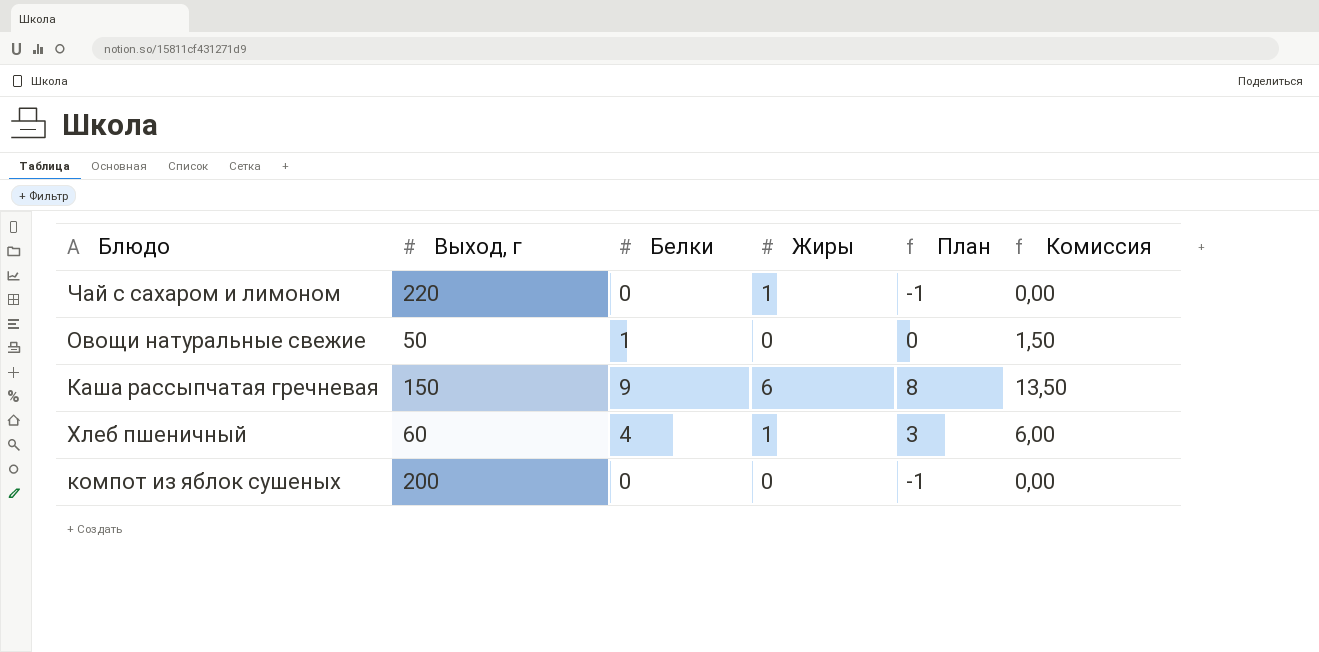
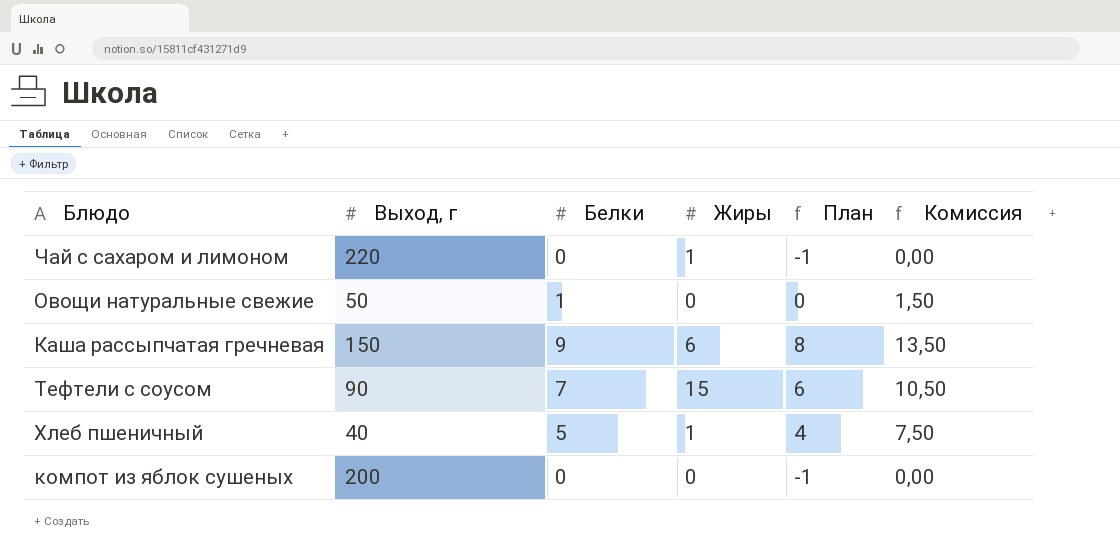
row Тефтели с соусом: none -> 90 | 7 | 15 | 6 | 10,50
Хлеб пшеничный | Выход, г: 60 -> 40
Хлеб пшеничный | Белки: 4 -> 5
Хлеб пшеничный | План: 3 -> 4
Хлеб пшеничный | Комиссия: 6,00 -> 7,50

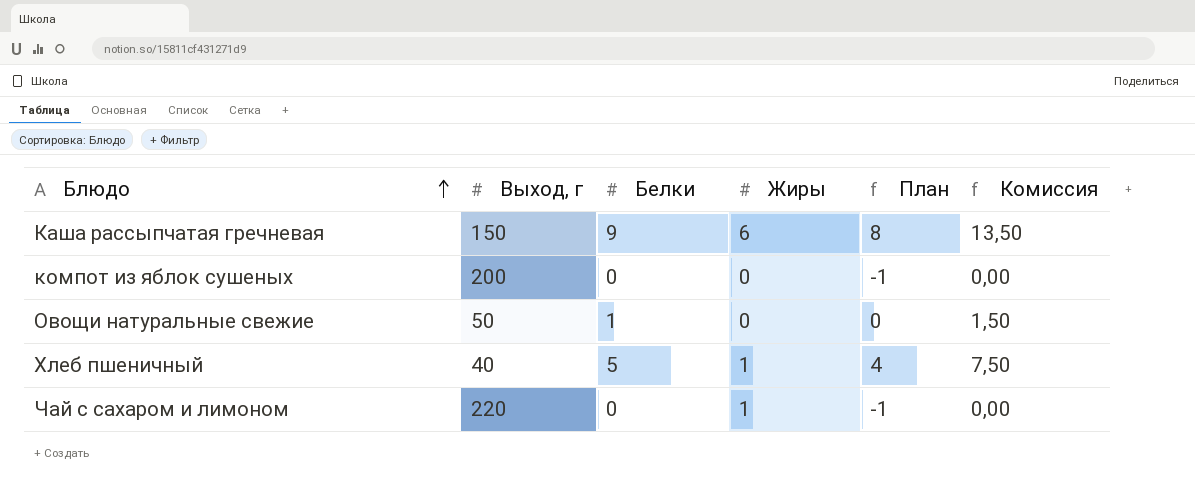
row order: none -> Блюдо ascending
row Тефтели с соусом: 90 | 7 | 15 | 6 | 10,50 -> none

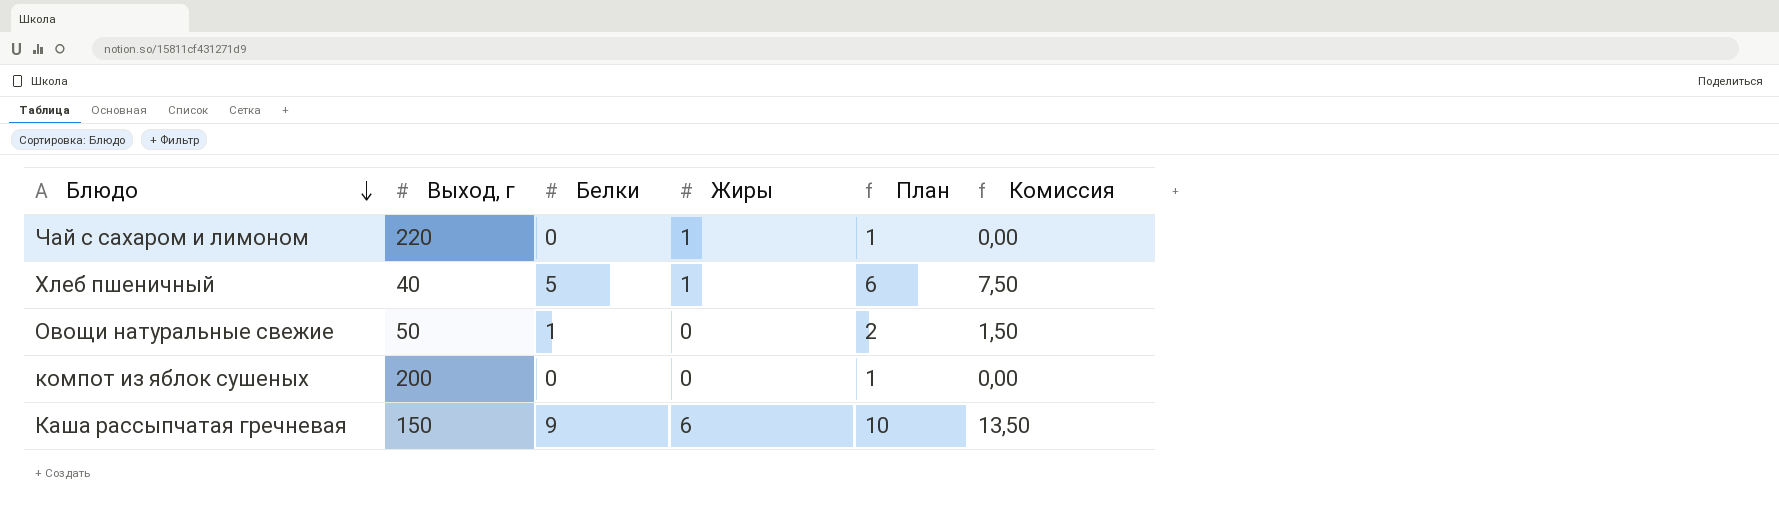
row order: Блюдо ascending -> Блюдо descending
column План | formula: [Белки] - 1 -> [Белки] + 1

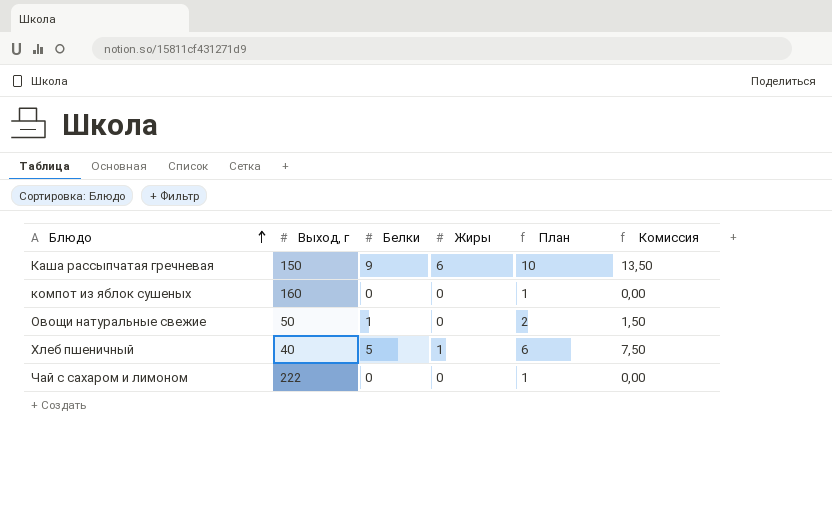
row order: Блюдо descending -> Блюдо ascending
компот из яблок сушеных | Выход, г: 200 -> 160
Чай с сахаром и лимоном | Выход, г: 220 -> 222
Чай с сахаром и лимоном | Жиры: 1 -> 0

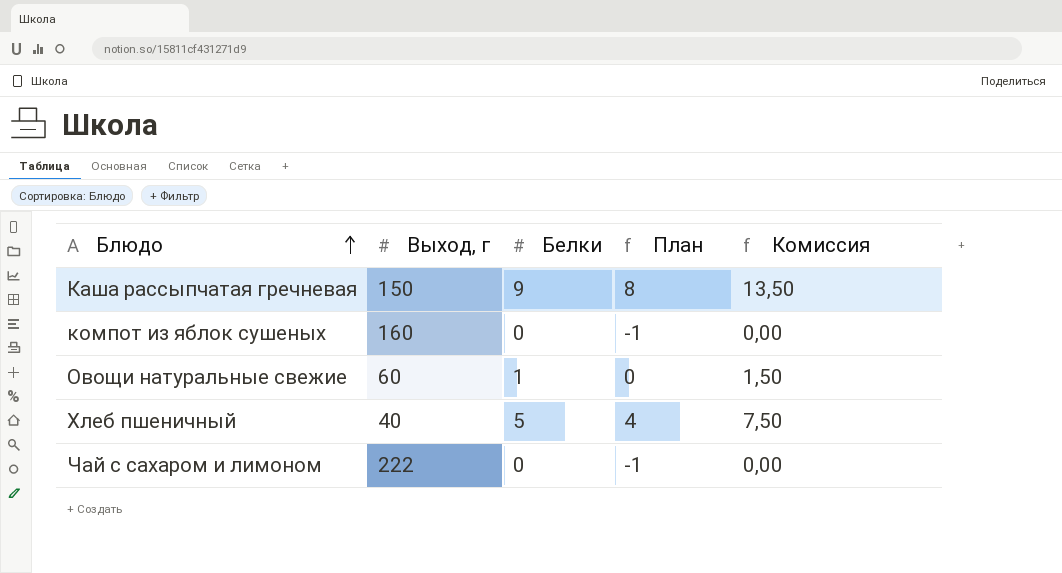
column Жиры | position: 4 -> none
column План | formula: [Белки] + 1 -> [Белки] - 1
Овощи натуральные свежие | Выход, г: 50 -> 60

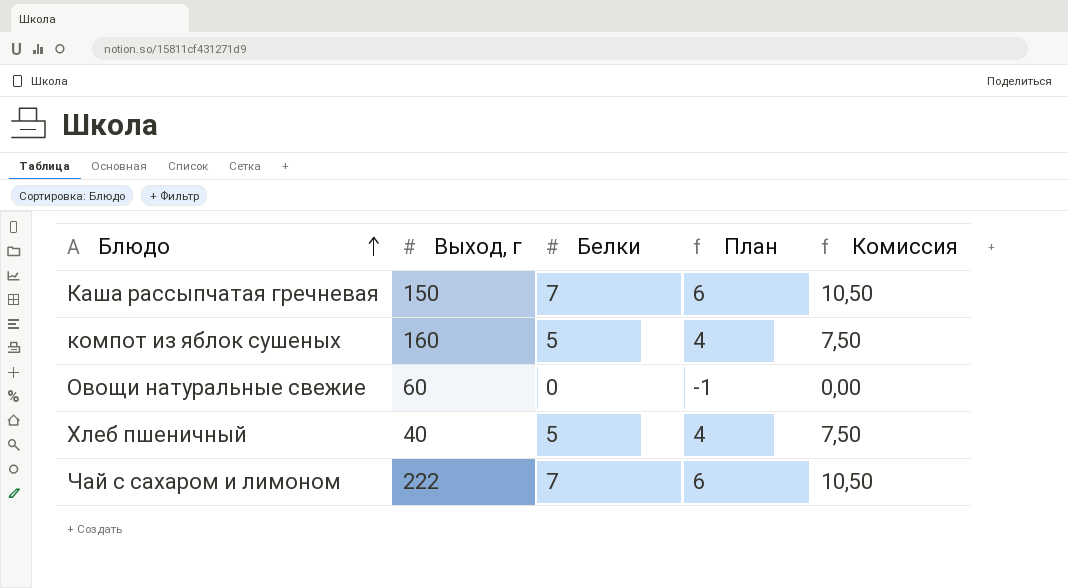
Каша рассыпчатая гречневая | Белки: 9 -> 7
Каша рассыпчатая гречневая | План: 8 -> 6
Каша рассыпчатая гречневая | Комиссия: 13,50 -> 10,50
компот из яблок сушеных | Белки: 0 -> 5
компот из яблок сушеных | План: -1 -> 4
компот из яблок сушеных | Комиссия: 0,00 -> 7,50
Овощи натуральные свежие | Белки: 1 -> 0
Овощи натуральные свежие | План: 0 -> -1
Овощи натуральные свежие | Комиссия: 1,50 -> 0,00
Чай с сахаром и лимоном | Белки: 0 -> 7
Чай с сахаром и лимоном | План: -1 -> 6
Чай с сахаром и лимоном | Комиссия: 0,00 -> 10,50

